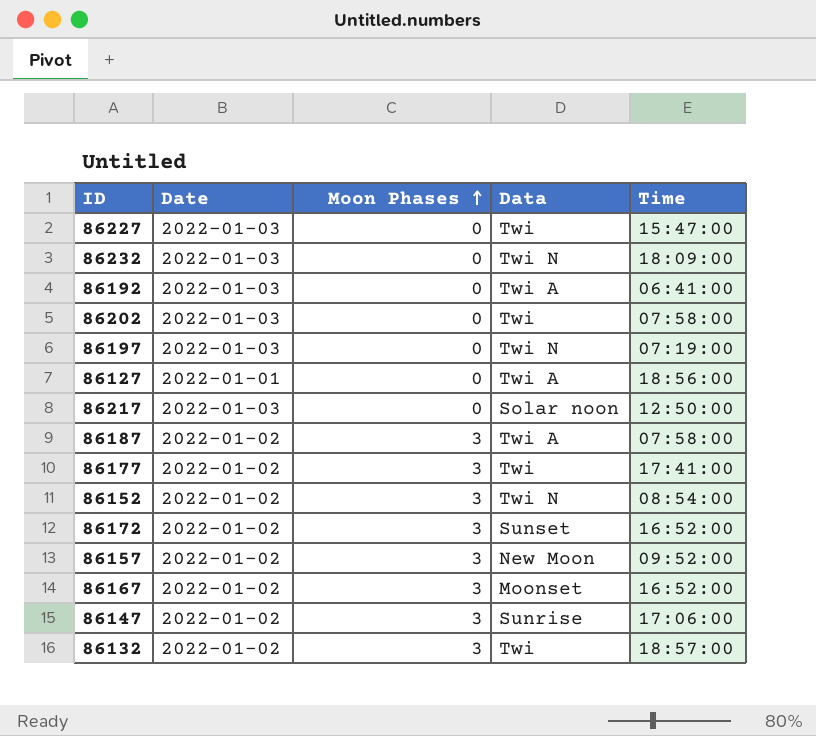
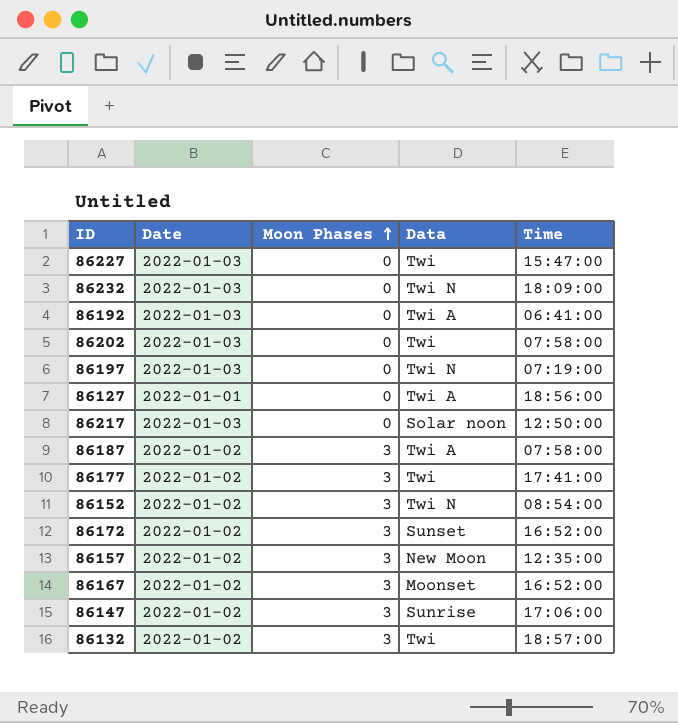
86157 | Time: 09:52:00 -> 12:35:00

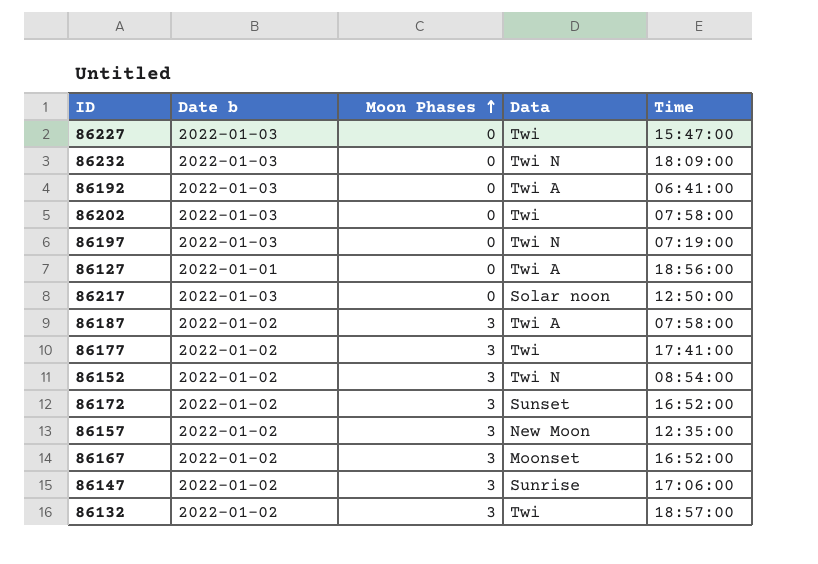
column name: Date -> Date b

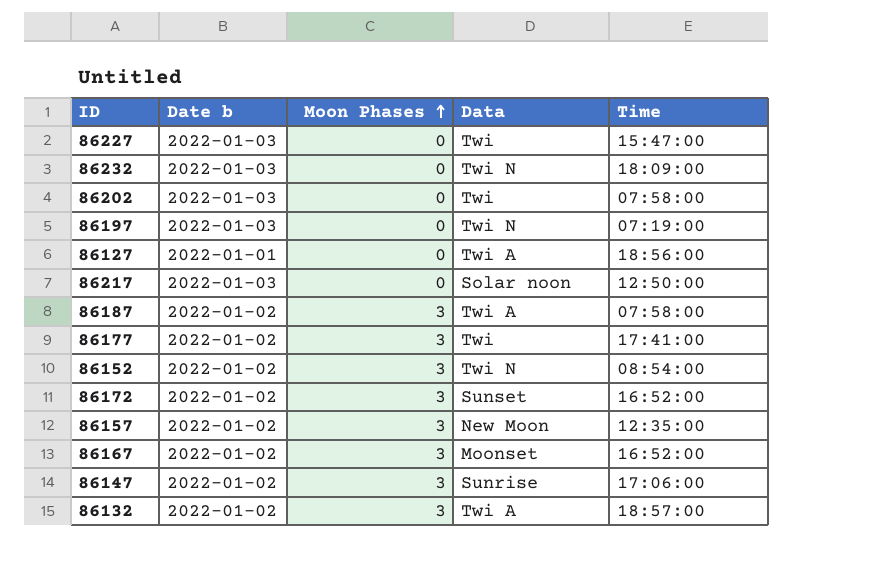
row 86192: 2022-01-03 | 0 | Twi A | 06:41:00 -> none
86132 | Data: Twi -> Twi A

